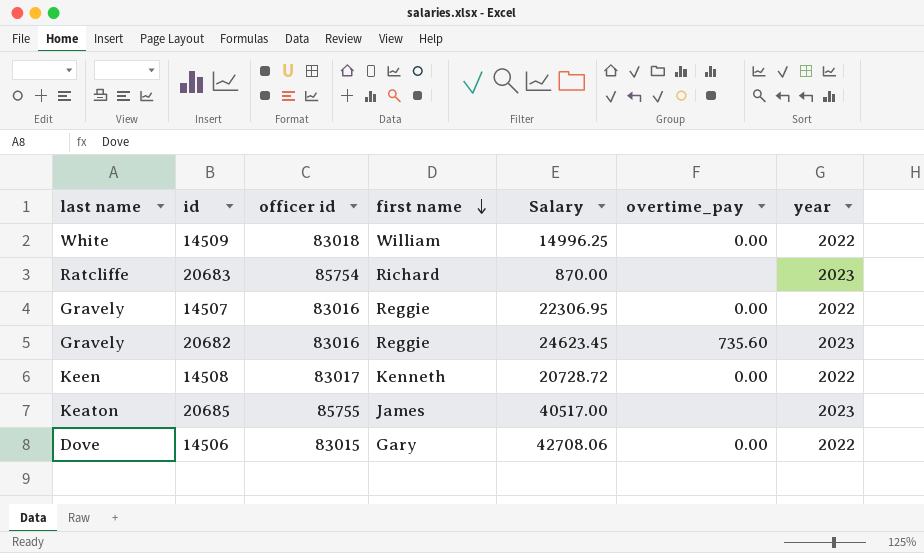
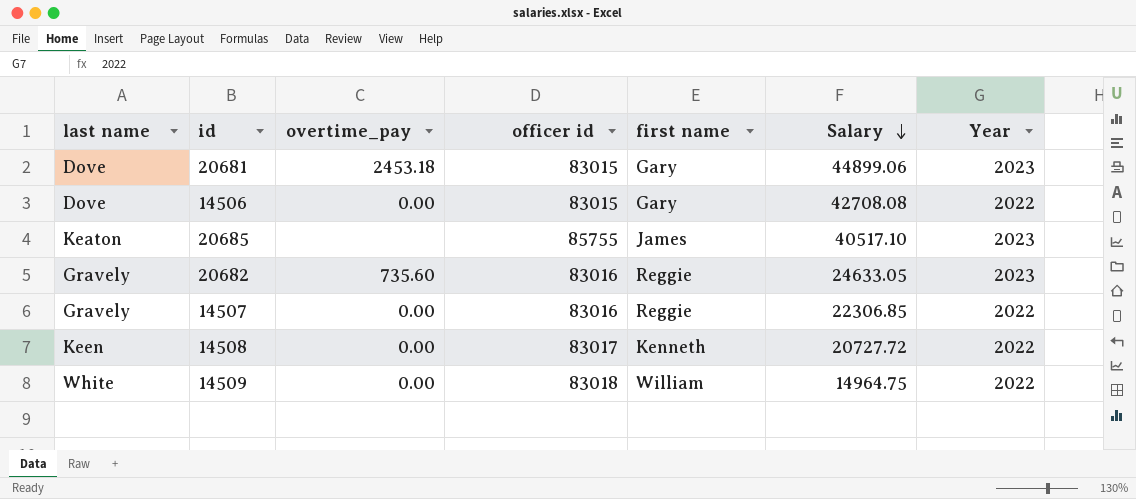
row order: first name descending -> Salary descending
column overtime_pay | position: 6 -> 3
column name: year -> Year
row 20683: Ratcliffe | 85754 | Richard | 870.00 | none | 2023 -> none
row 20681: none -> Dove | 2453.18 | 83015 | Gary | 44899.06 | 2023
14506 | Salary: 42708.06 -> 42708.08
20685 | Salary: 40517.00 -> 40517.10
20682 | Salary: 24623.45 -> 24633.05
14507 | Salary: 22306.95 -> 22306.85
14508 | Salary: 20728.72 -> 20727.72
14509 | Salary: 14996.25 -> 14964.75

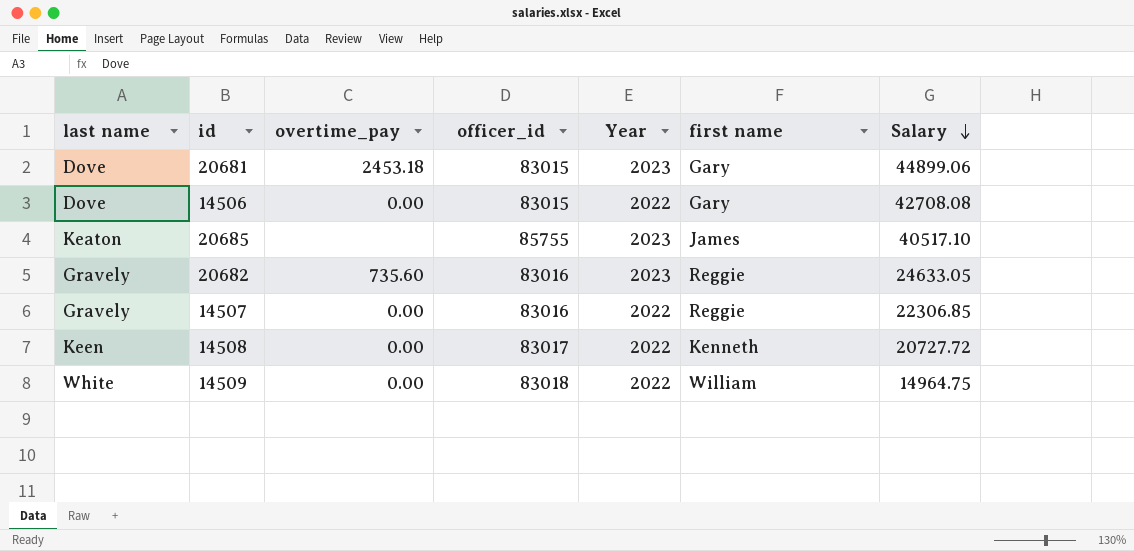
column name: officer id -> officer_id
column Year | position: 7 -> 5

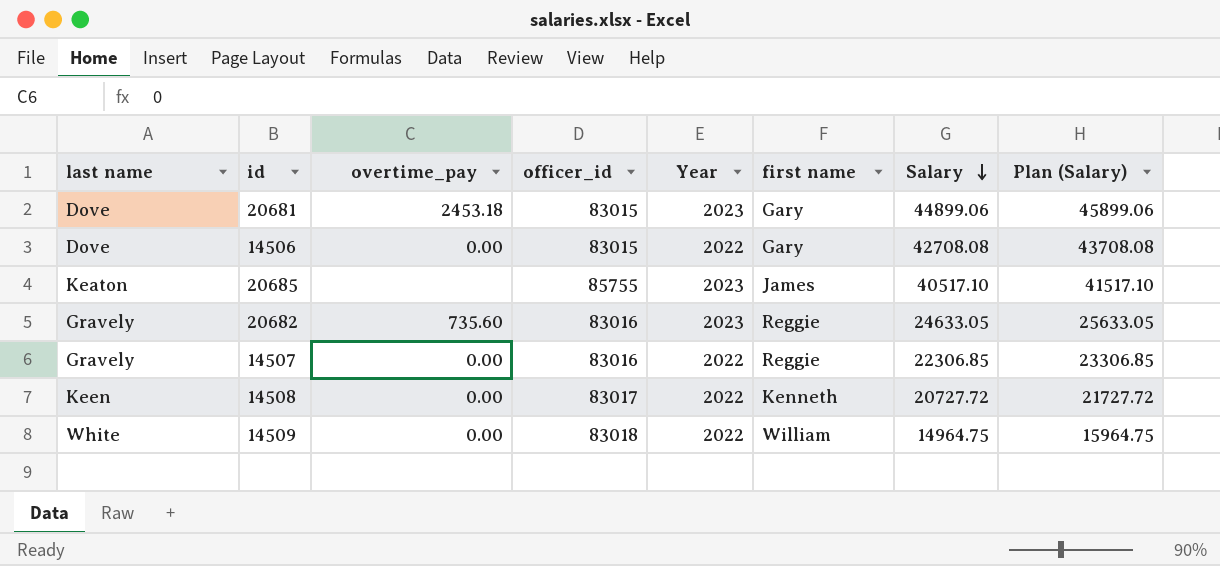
column Plan (Salary) | formula: none -> [Salary] + 1000

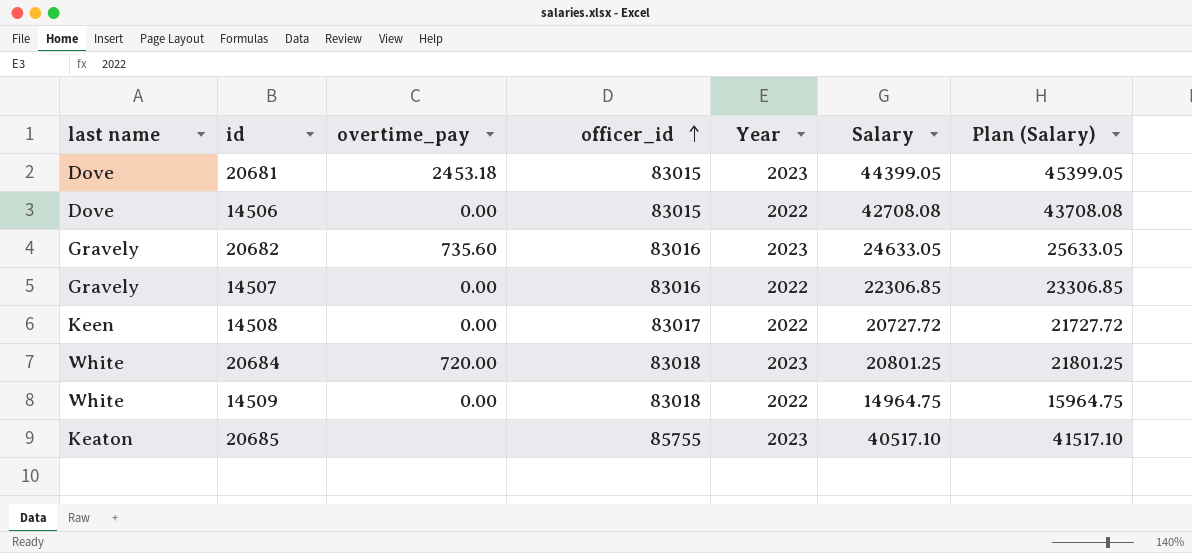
row order: Salary descending -> officer_id ascending
column first name | position: 6 -> none
20681 | Salary: 44899.06 -> 44399.05
20681 | Plan (Salary): 45899.06 -> 45399.05
row 20684: none -> White | 720.00 | 83018 | 2023 | 20801.25 | 21801.25

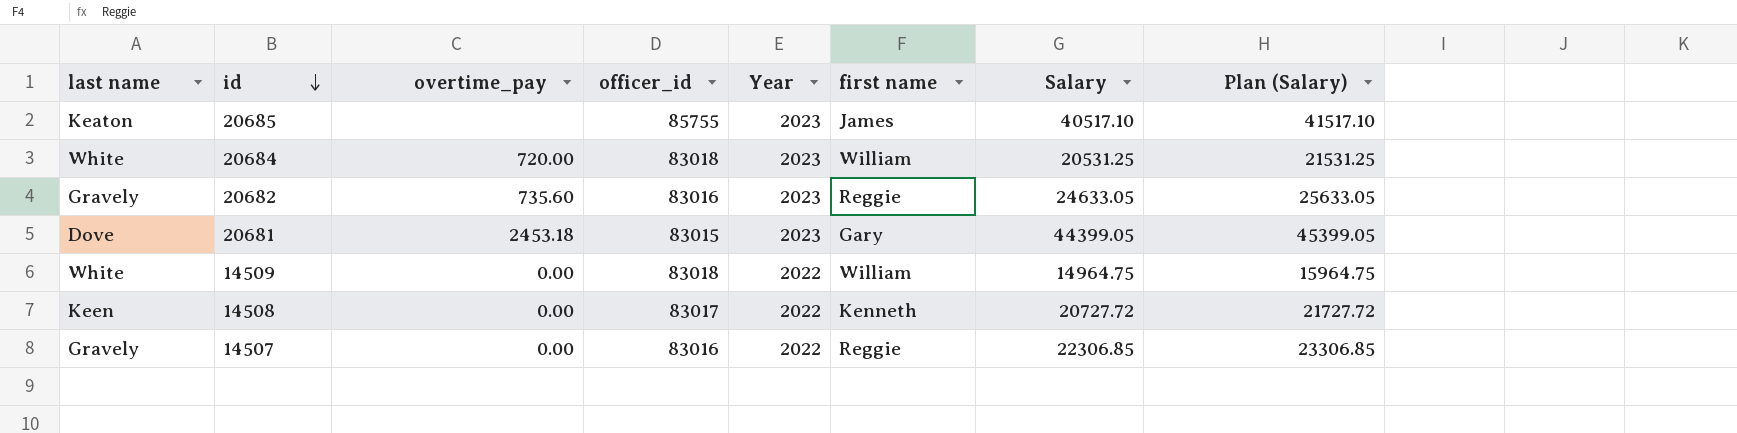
row order: officer_id ascending -> id descending
column first name | position: none -> 6
row 14506: Dove | 0.00 | 83015 | 2022 | 42708.08 | 43708.08 -> none
20684 | Salary: 20801.25 -> 20531.25
20684 | Plan (Salary): 21801.25 -> 21531.25

